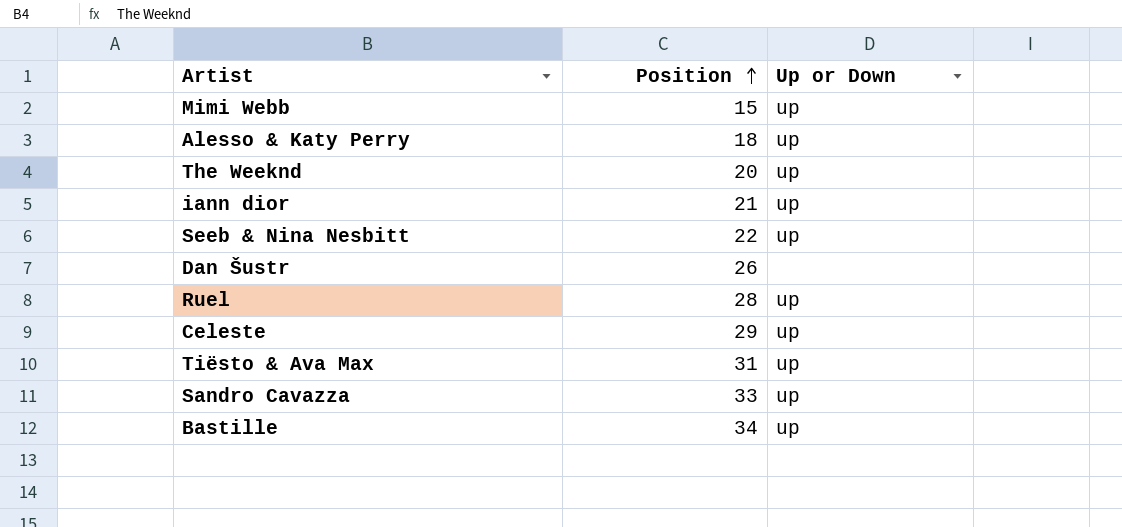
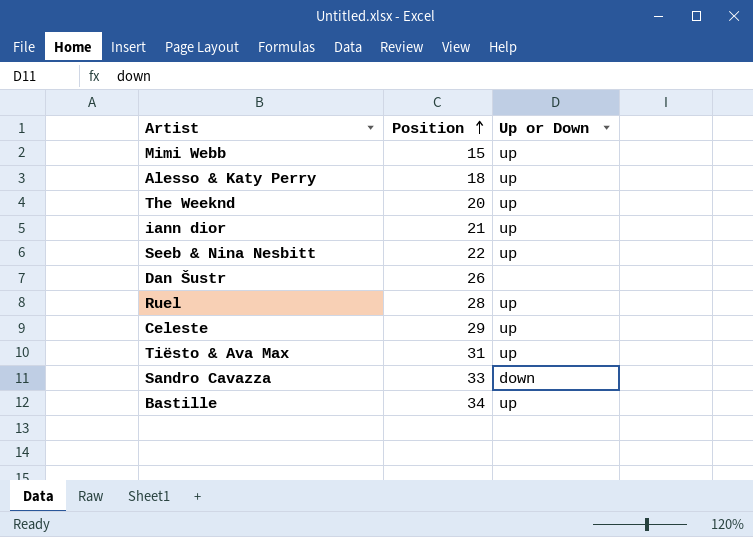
Sandro Cavazza | Up or Down: up -> down

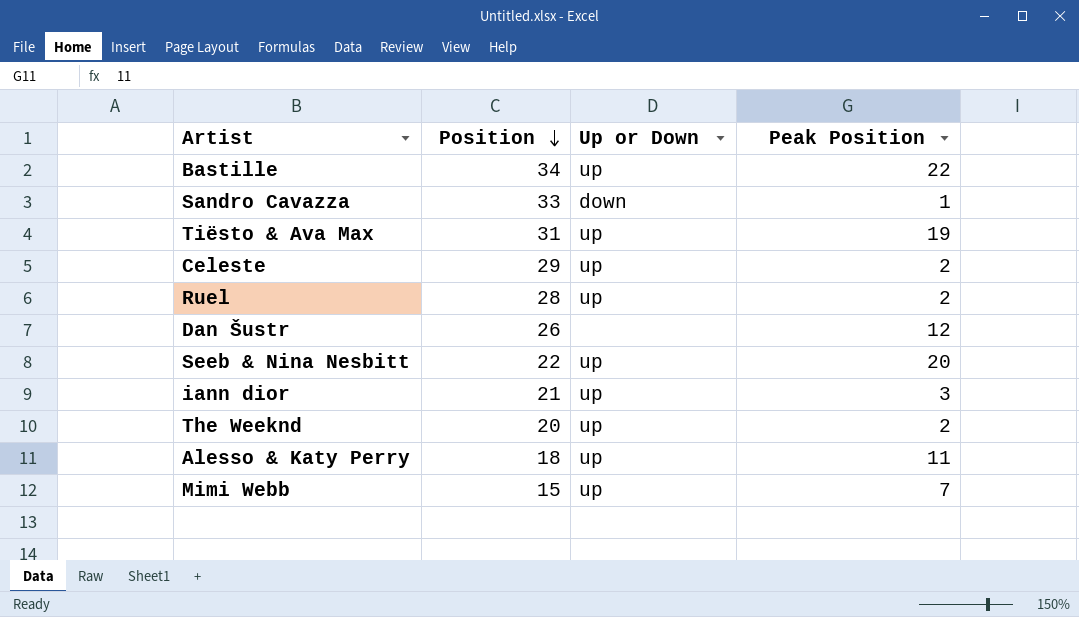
row order: Position ascending -> Position descending
column Peak Position | position: none -> 4

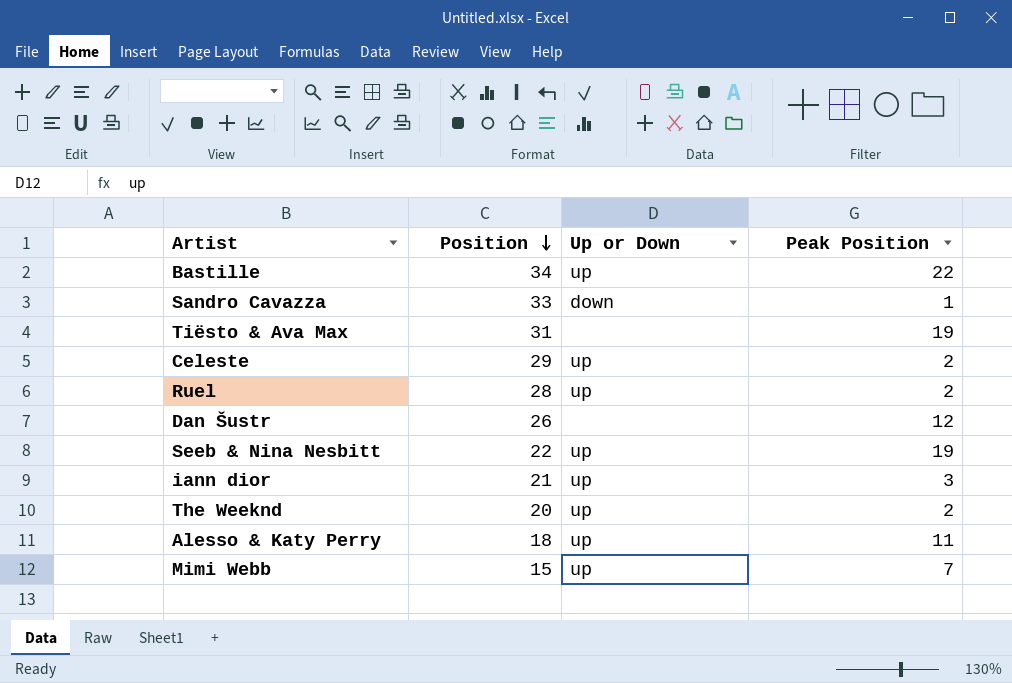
Tiësto & Ava Max | Up or Down: up -> none
Seeb & Nina Nesbitt | Peak Position: 20 -> 19

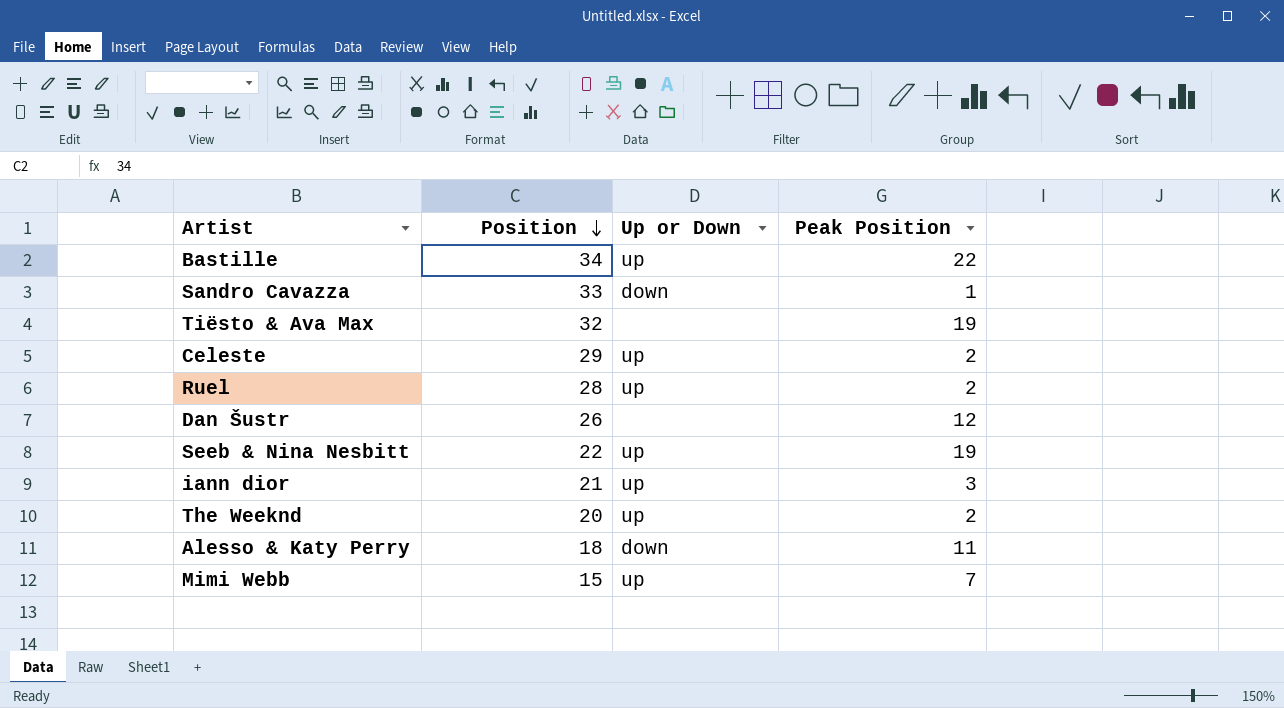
Tiësto & Ava Max | Position: 31 -> 32
Alesso & Katy Perry | Up or Down: up -> down

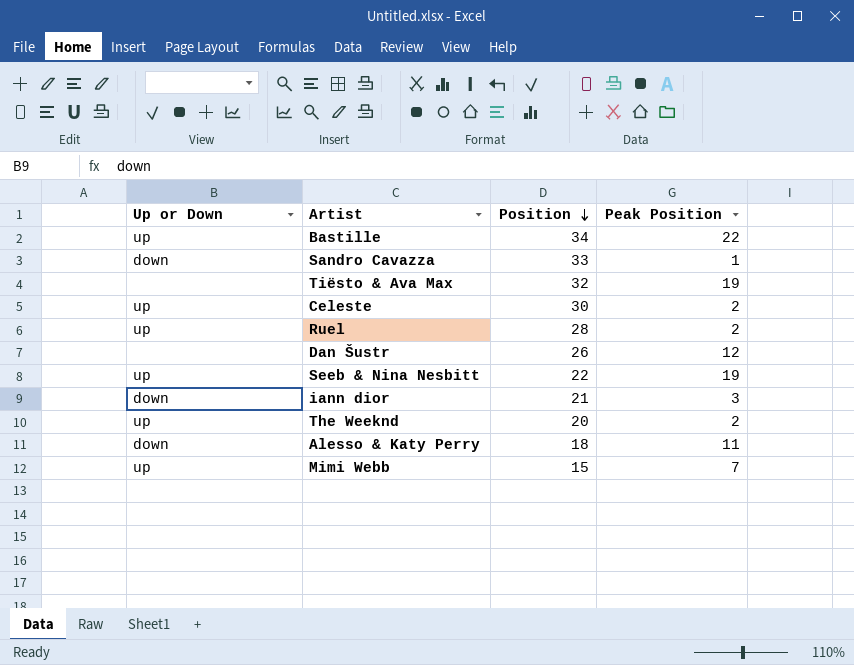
column Up or Down | position: 3 -> 1
Celeste | Position: 29 -> 30
iann dior | Up or Down: up -> down

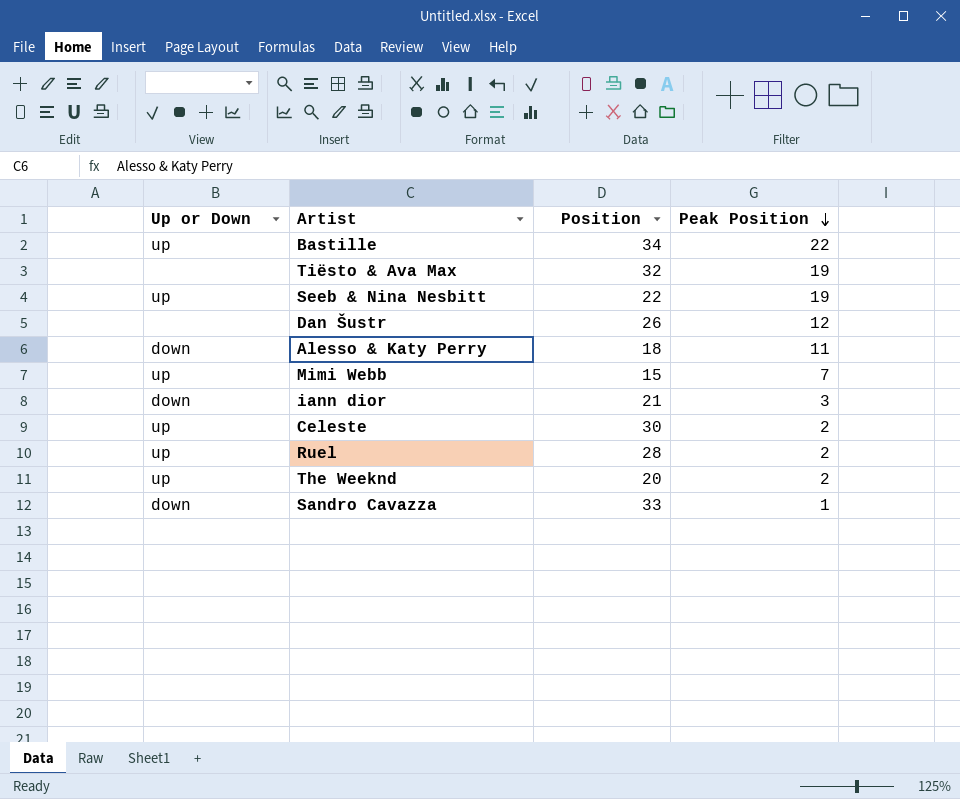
row order: Position descending -> Peak Position descending

